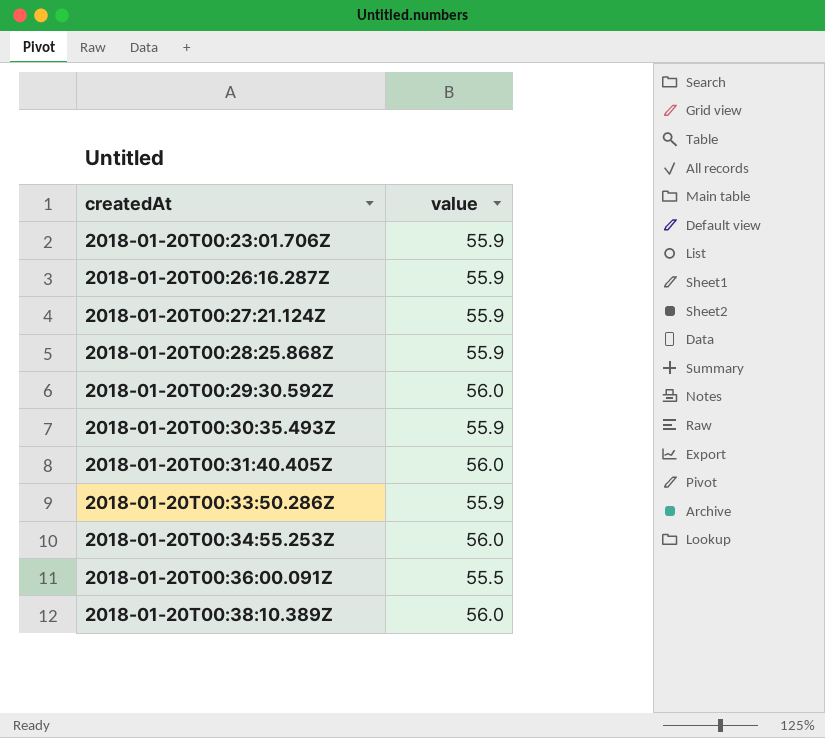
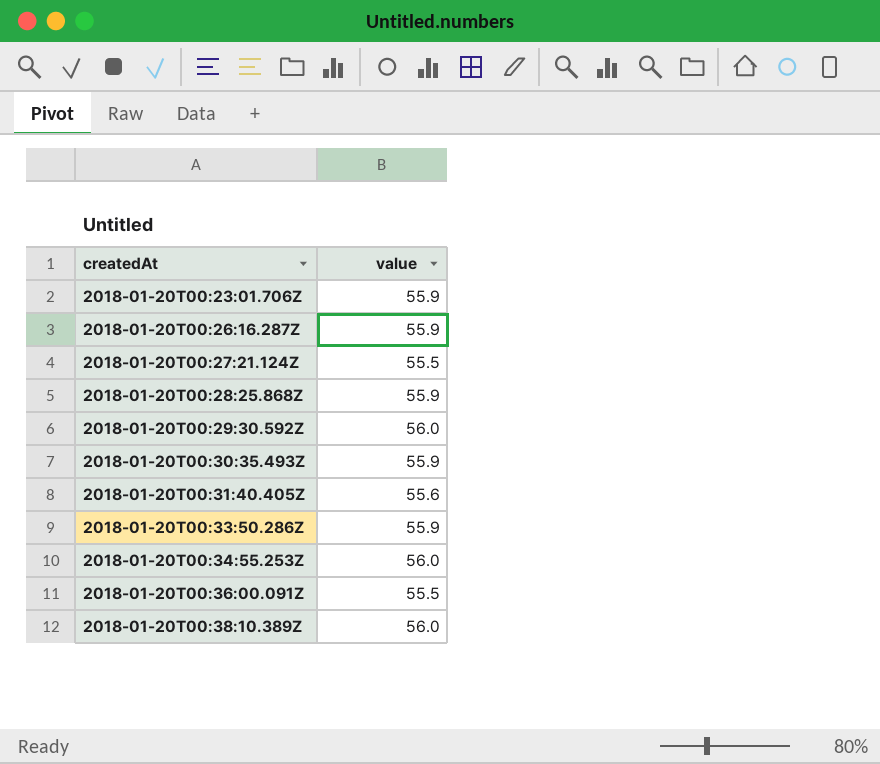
2018-01-20T00:27:21.124Z | value: 55.9 -> 55.5
2018-01-20T00:31:40.405Z | value: 56.0 -> 55.6

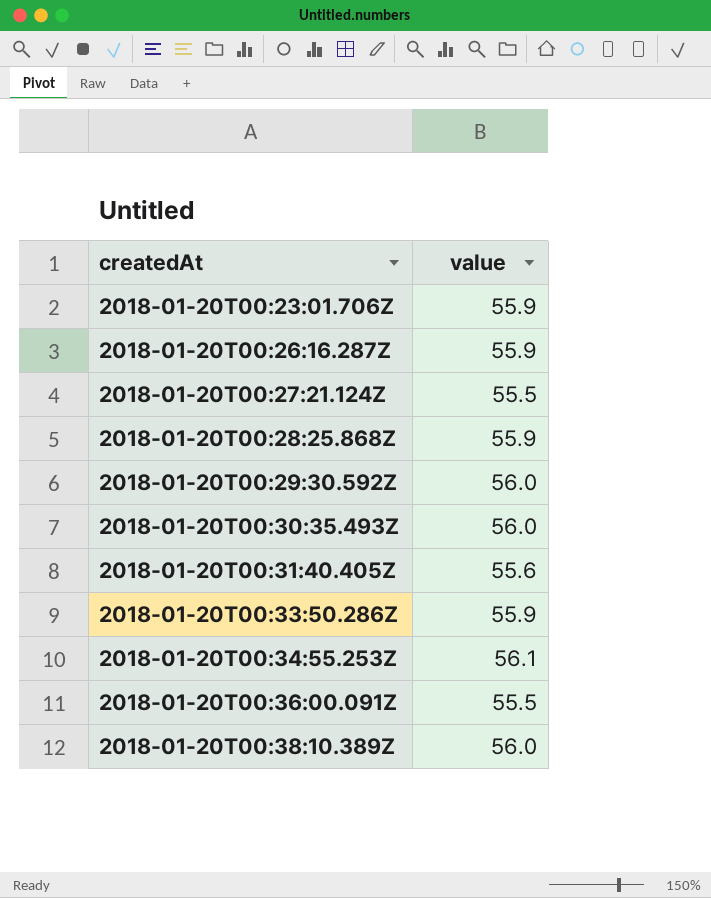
2018-01-20T00:30:35.493Z | value: 55.9 -> 56.0
2018-01-20T00:34:55.253Z | value: 56.0 -> 56.1

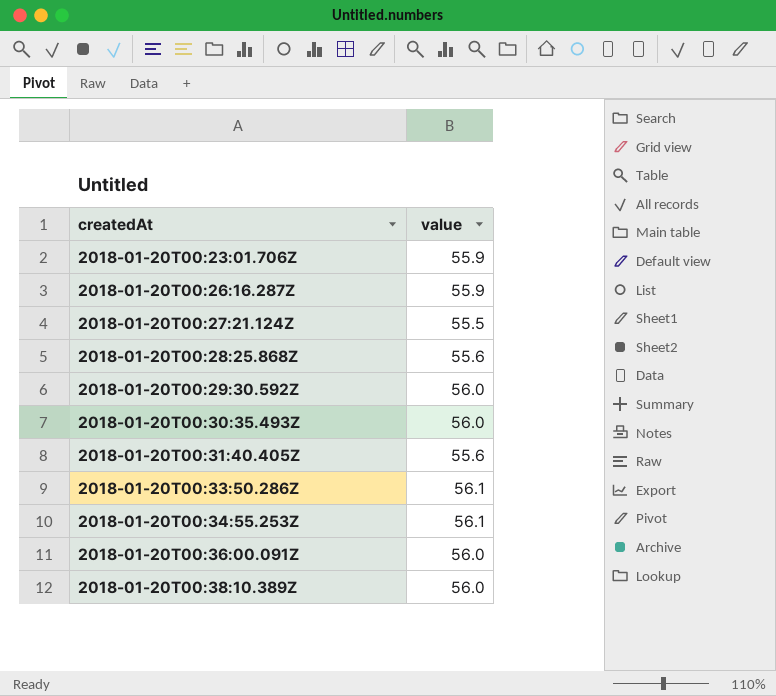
2018-01-20T00:28:25.868Z | value: 55.9 -> 55.6
2018-01-20T00:33:50.286Z | value: 55.9 -> 56.1
2018-01-20T00:36:00.091Z | value: 55.5 -> 56.0

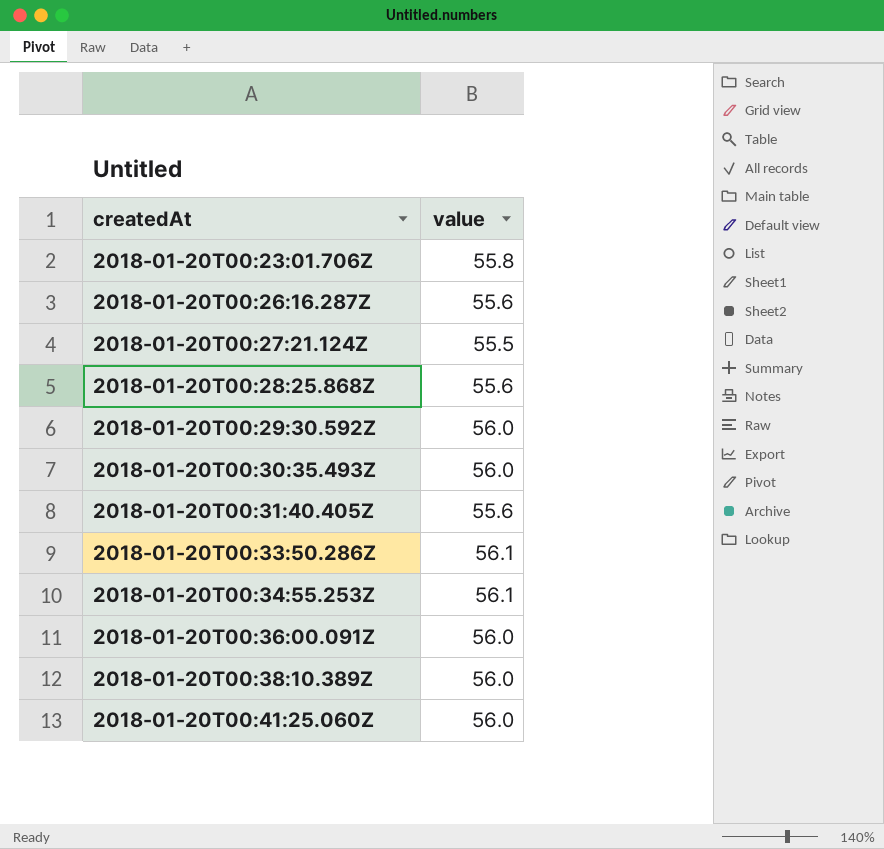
2018-01-20T00:23:01.706Z | value: 55.9 -> 55.8
2018-01-20T00:26:16.287Z | value: 55.9 -> 55.6
row 2018-01-20T00:41:25.060Z: none -> 56.0

